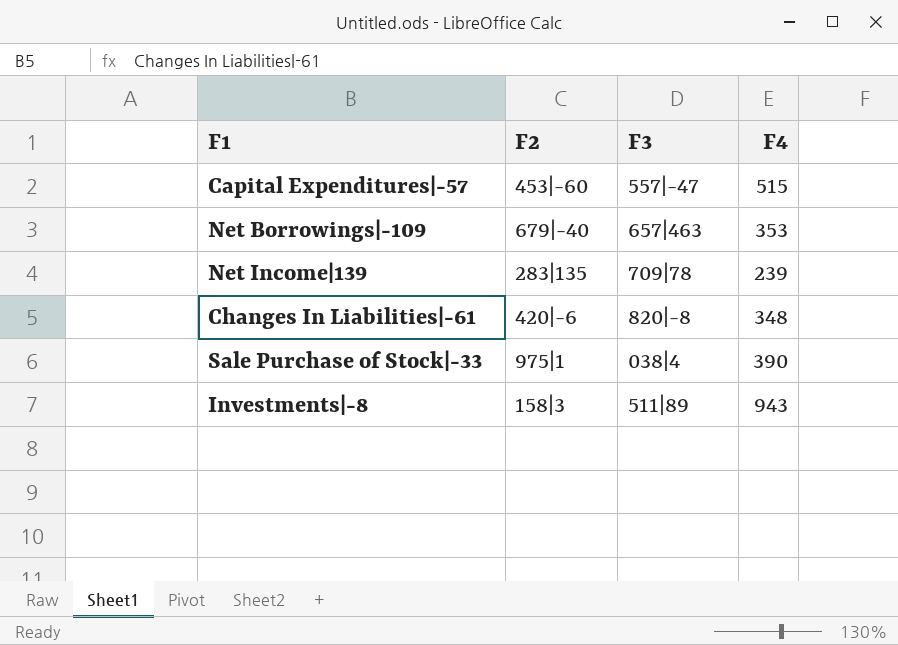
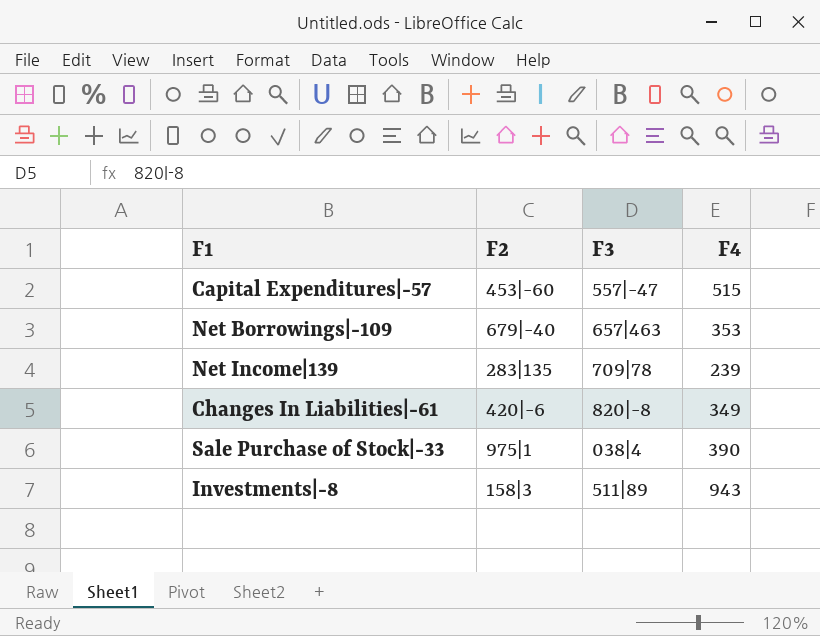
Changes In Liabilities|-61 | F4: 348 -> 349

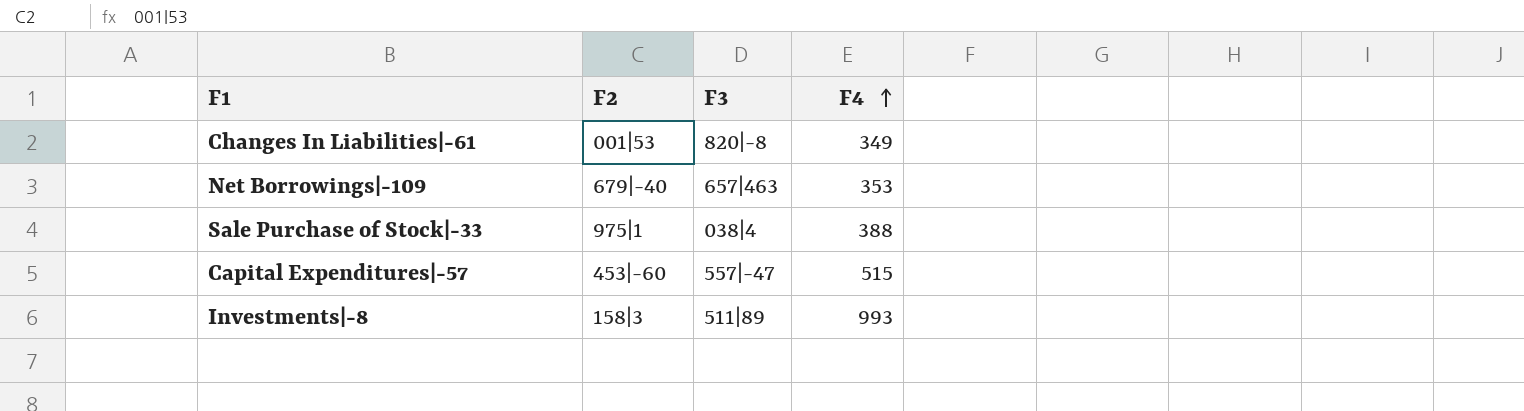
row order: none -> F4 ascending
row Net Income|139: 283|135 | 709|78 | 239 -> none
Changes In Liabilities|-61 | F2: 420|-6 -> 001|53
Sale Purchase of Stock|-33 | F4: 390 -> 388
Investments|-8 | F4: 943 -> 993

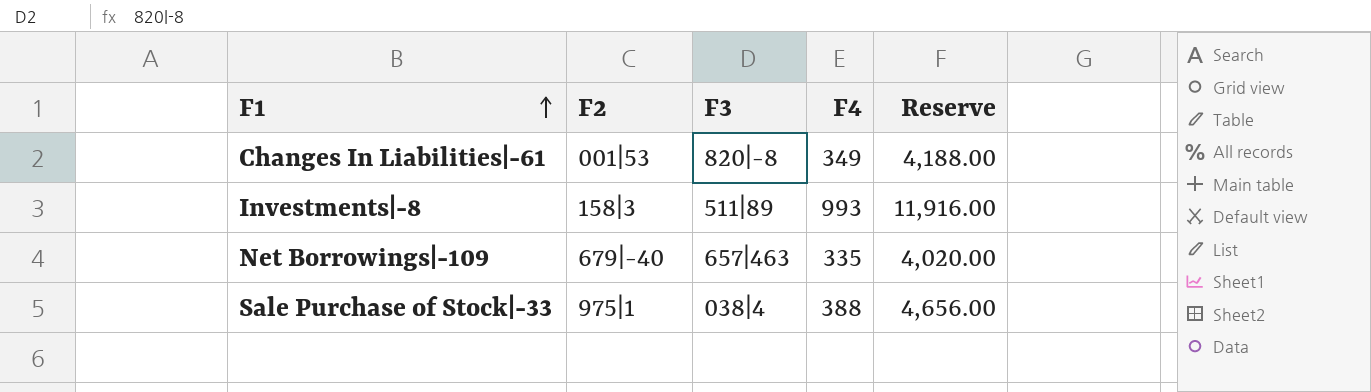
row order: F4 ascending -> F1 ascending
column Reserve | formula: none -> [F4] * 12
row Capital Expenditures|-57: 453|-60 | 557|-47 | 515 -> none
Net Borrowings|-109 | F4: 353 -> 335

